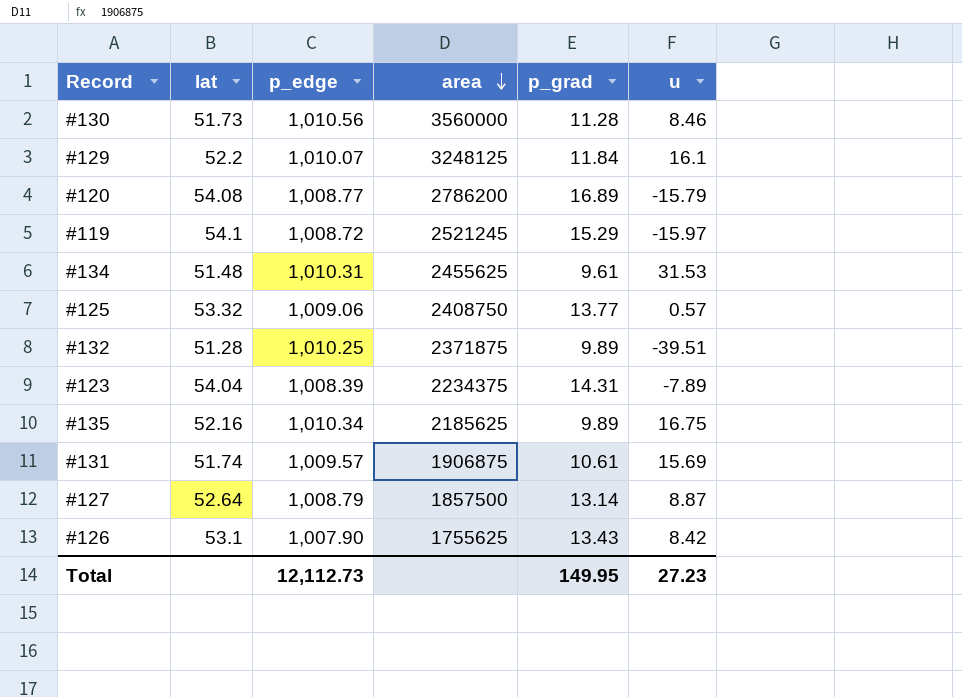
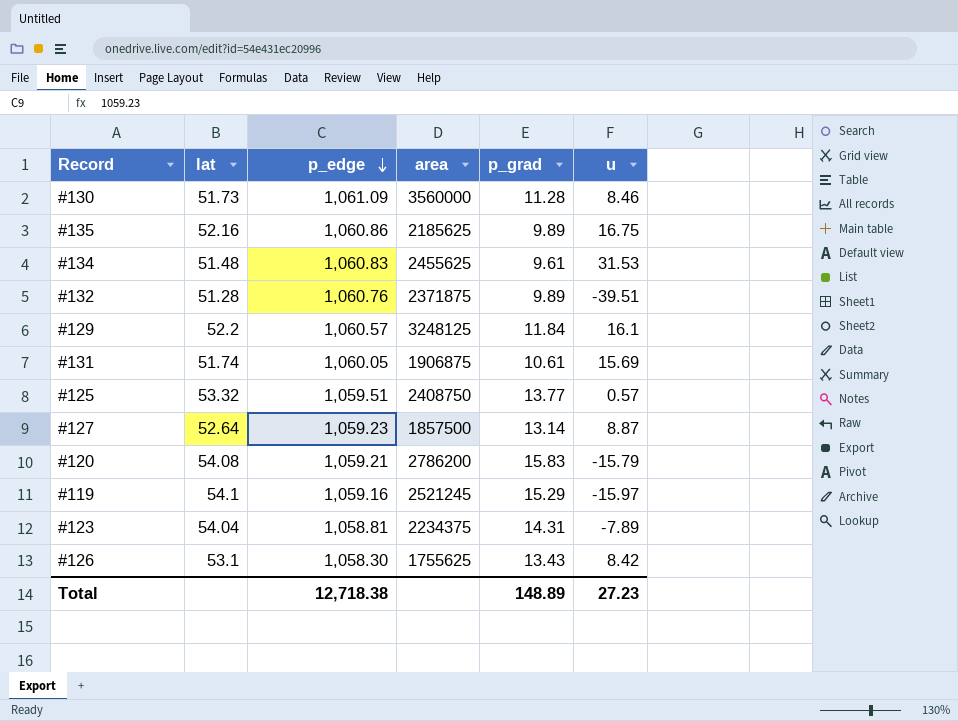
row order: area descending -> p_edge descending
#130 | p_edge: 1,010.56 -> 1,061.09
#135 | p_edge: 1,010.34 -> 1,060.86
#134 | p_edge: 1,010.31 -> 1,060.83
#132 | p_edge: 1,010.25 -> 1,060.76
#129 | p_edge: 1,010.07 -> 1,060.57
#131 | p_edge: 1,009.57 -> 1,060.05
#125 | p_edge: 1,009.06 -> 1,059.51
#127 | p_edge: 1,008.79 -> 1,059.23
#120 | p_edge: 1,008.77 -> 1,059.21
#120 | p_grad: 16.89 -> 15.83
#119 | p_edge: 1,008.72 -> 1,059.16
#123 | p_edge: 1,008.39 -> 1,058.81
#126 | p_edge: 1,007.90 -> 1,058.30
Total | p_edge: 12,112.73 -> 12,718.38
Total | p_grad: 149.95 -> 148.89

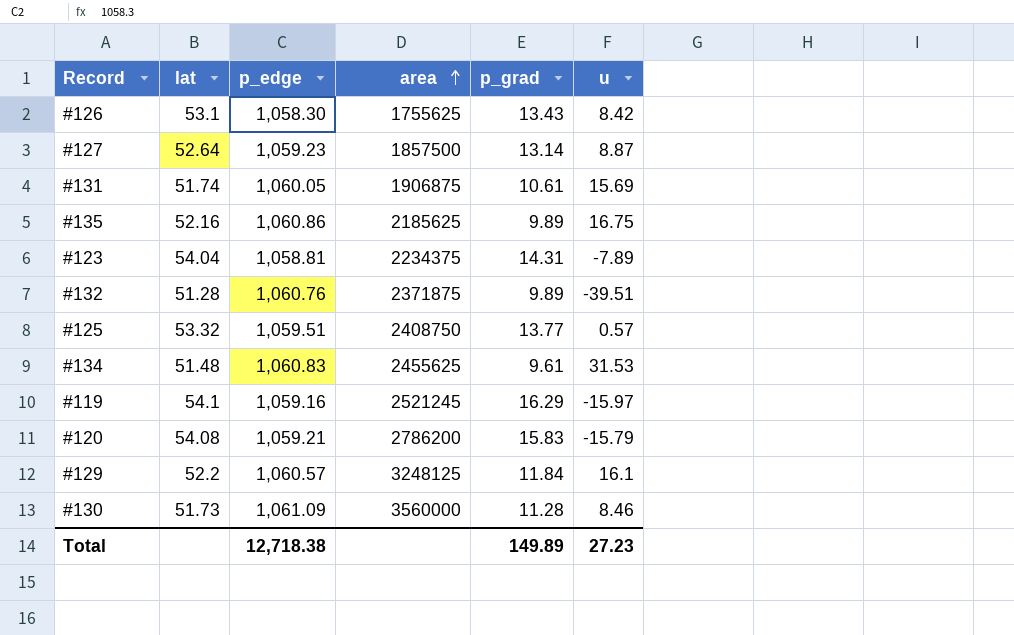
row order: p_edge descending -> area ascending
#119 | p_grad: 15.29 -> 16.29
Total | p_grad: 148.89 -> 149.89

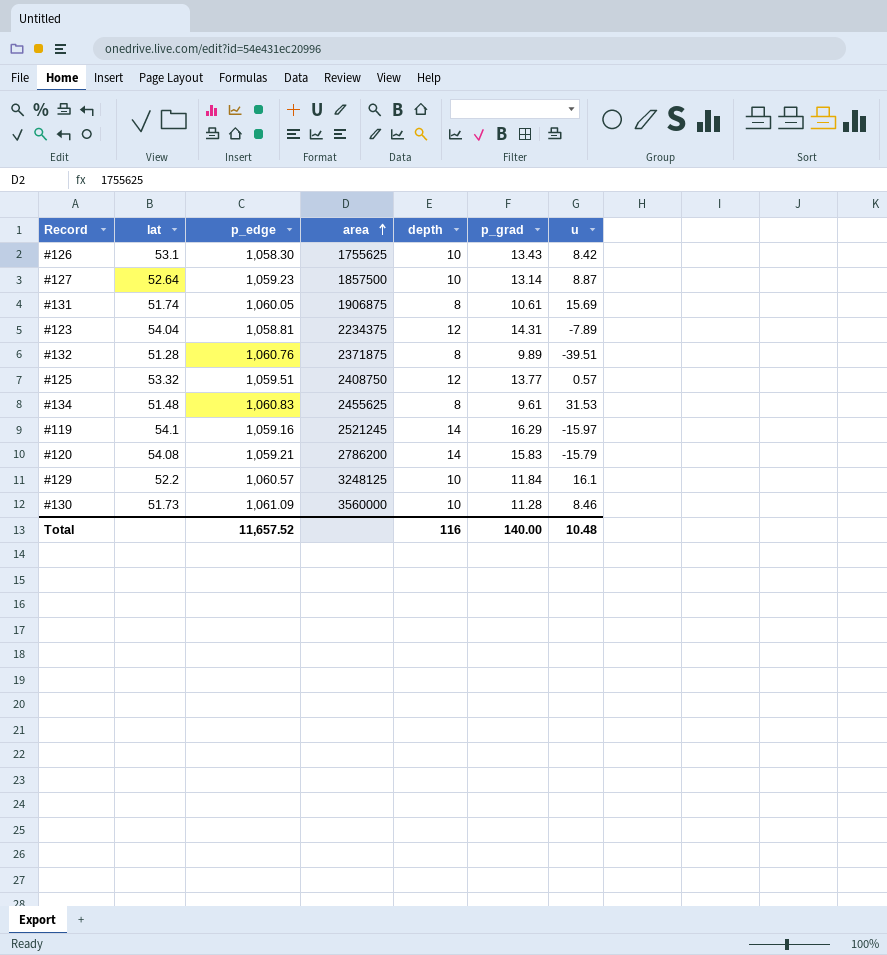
column depth | position: none -> 5
row #135: 52.16 | 1,060.86 | 2185625 | 9.89 | 16.75 -> none
Total | p_edge: 12,718.38 -> 11,657.52
Total | p_grad: 149.89 -> 140.00
Total | u: 27.23 -> 10.48

